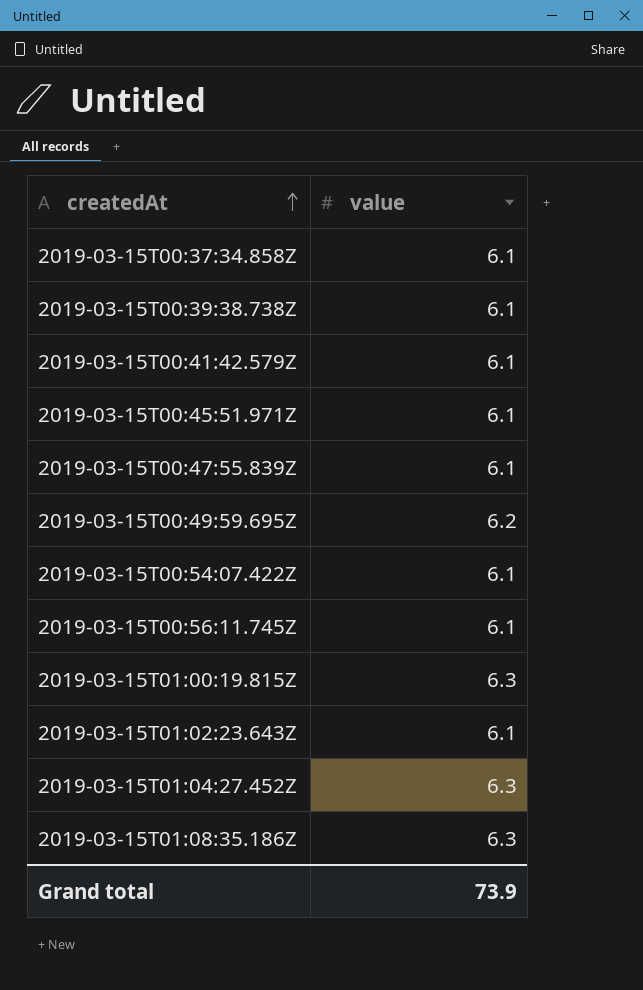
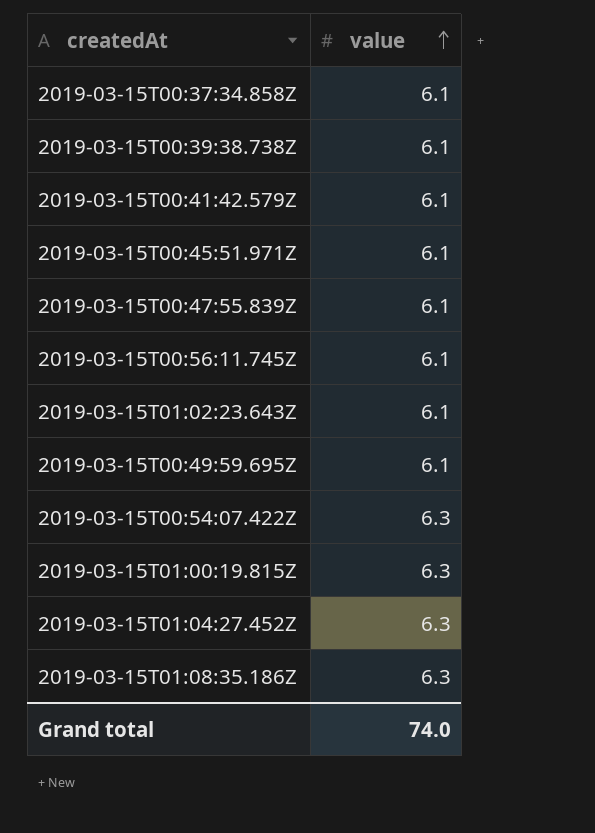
row order: createdAt ascending -> value ascending
2019-03-15T00:49:59.695Z | value: 6.2 -> 6.1
2019-03-15T00:54:07.422Z | value: 6.1 -> 6.3
Grand total | value: 73.9 -> 74.0

